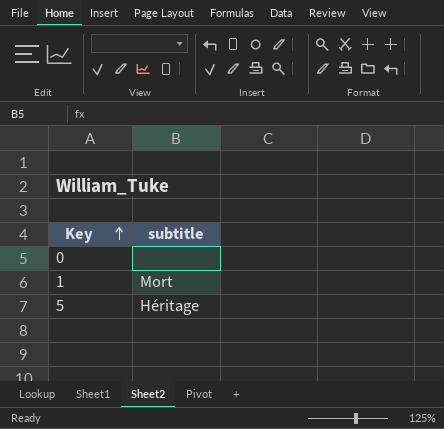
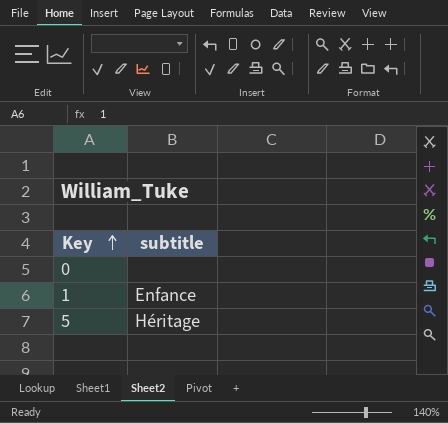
1 | subtitle: Mort -> Enfance

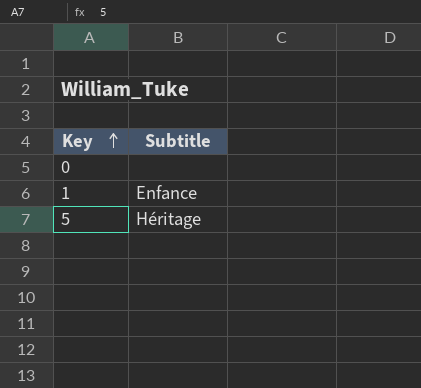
column name: subtitle -> Subtitle

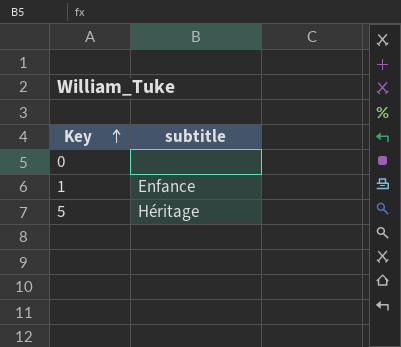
column name: Subtitle -> subtitle

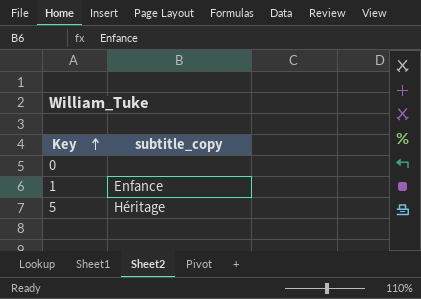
column name: subtitle -> subtitle_copy

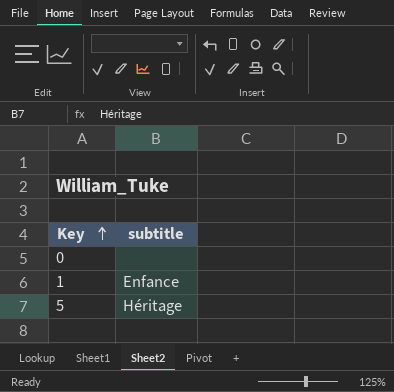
column name: subtitle_copy -> subtitle

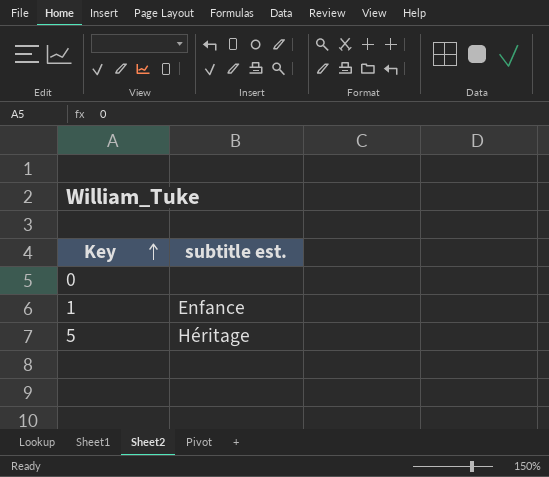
column name: subtitle -> subtitle est.

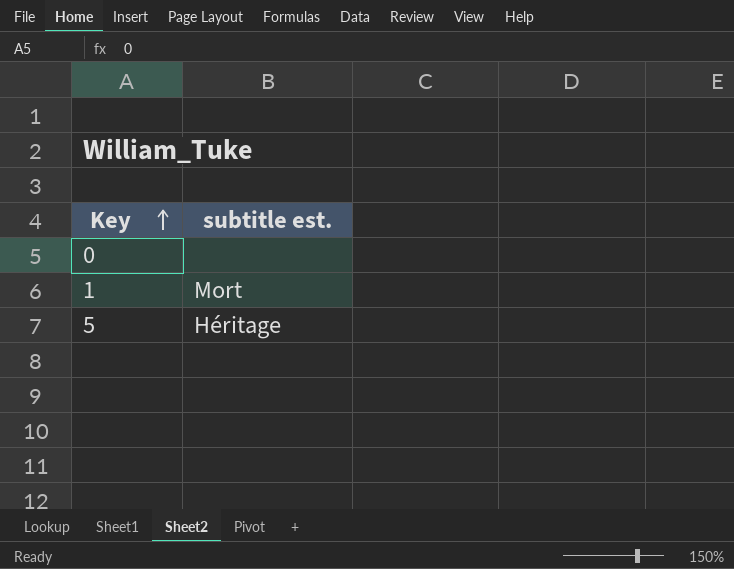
1 | subtitle est.: Enfance -> Mort

